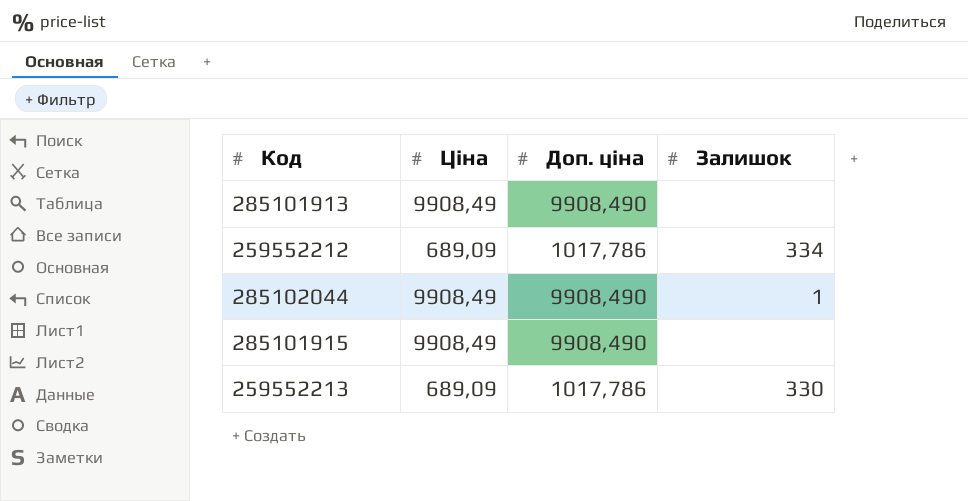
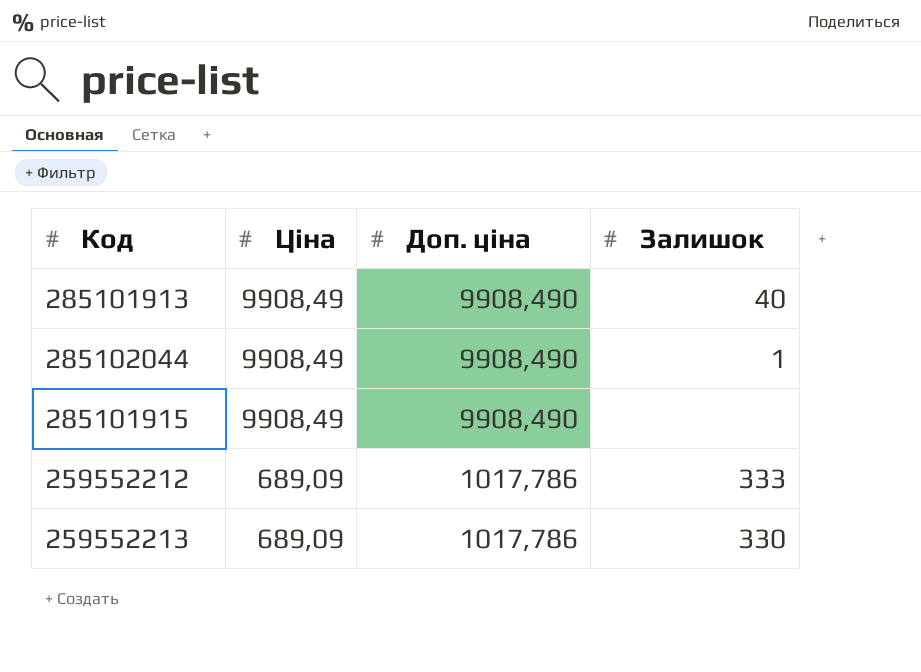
row order: none -> Ціна descending
285101913 | Залишок: none -> 40
259552212 | Залишок: 334 -> 333

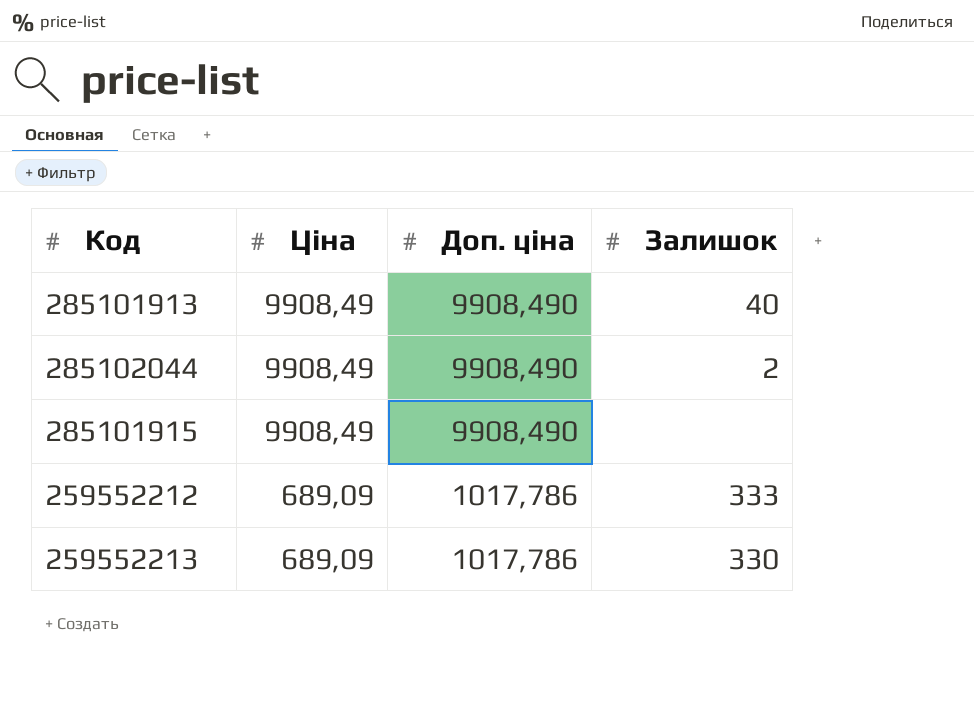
285102044 | Залишок: 1 -> 2

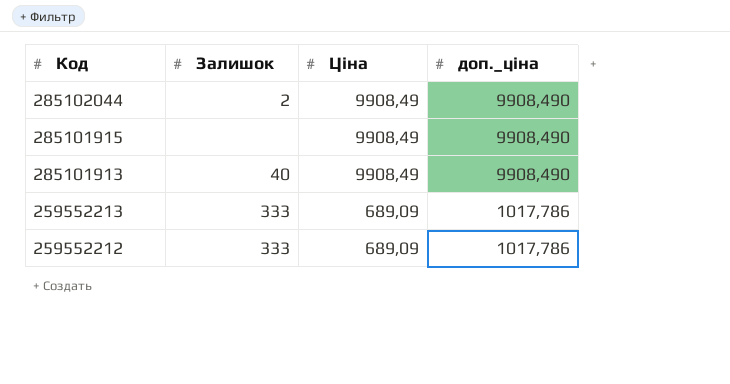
row order: Ціна descending -> Код descending
column Залишок | position: 4 -> 2
column name: Доп. ціна -> доп._ціна
259552213 | Залишок: 330 -> 333

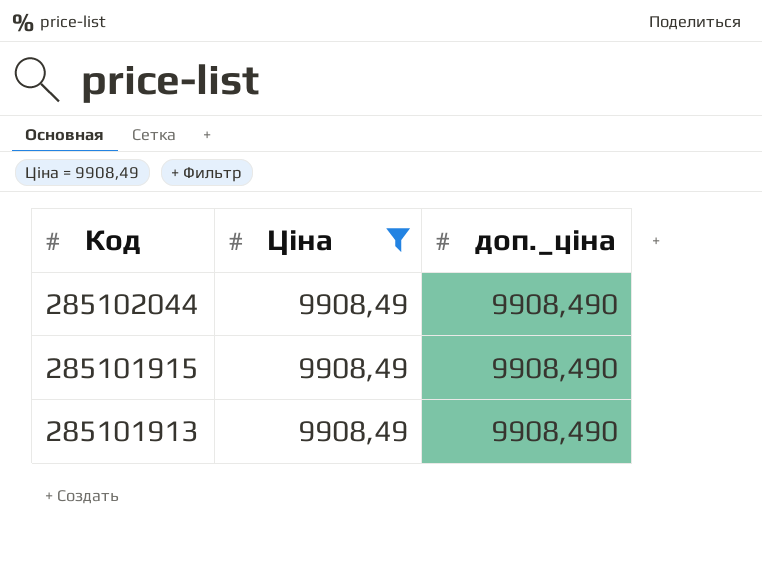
filter: none -> Ціна = 9908,49
column Залишок | position: 2 -> none

